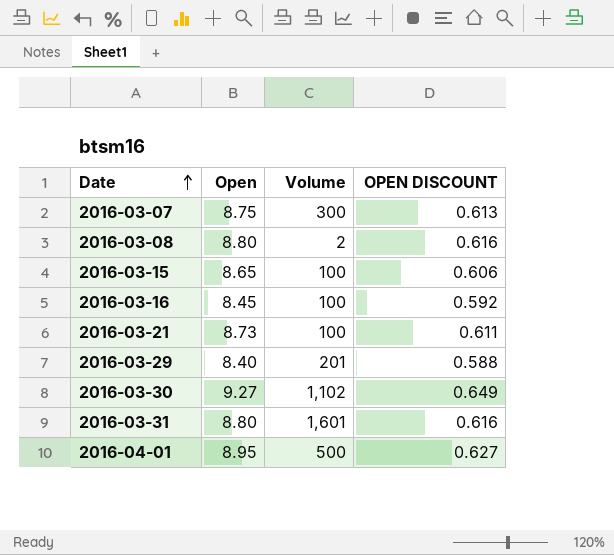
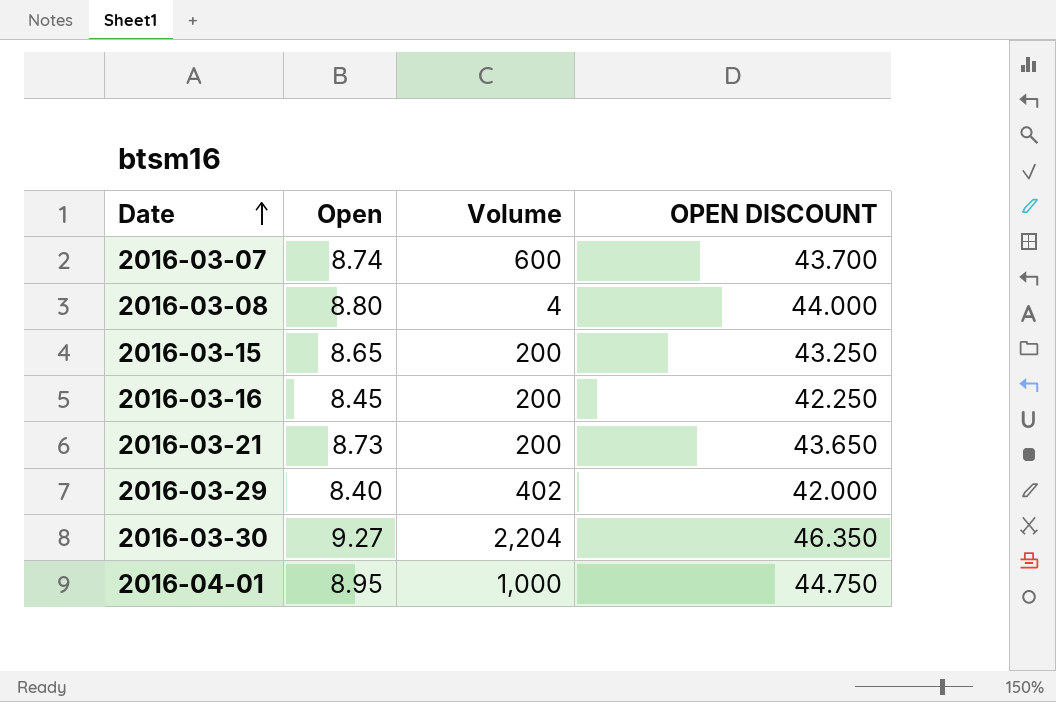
column OPEN DISCOUNT | formula: [Open] * 0.07 -> [Open] * 5
row 2016-03-31: 8.80 | 1,601 | 0.616 -> none
2016-03-07 | Open: 8.75 -> 8.74
2016-03-07 | Volume: 300 -> 600
2016-03-08 | Volume: 2 -> 4
2016-03-15 | Volume: 100 -> 200
2016-03-16 | Volume: 100 -> 200
2016-03-21 | Volume: 100 -> 200
2016-03-29 | Volume: 201 -> 402
2016-03-30 | Volume: 1,102 -> 2,204
2016-04-01 | Volume: 500 -> 1,000

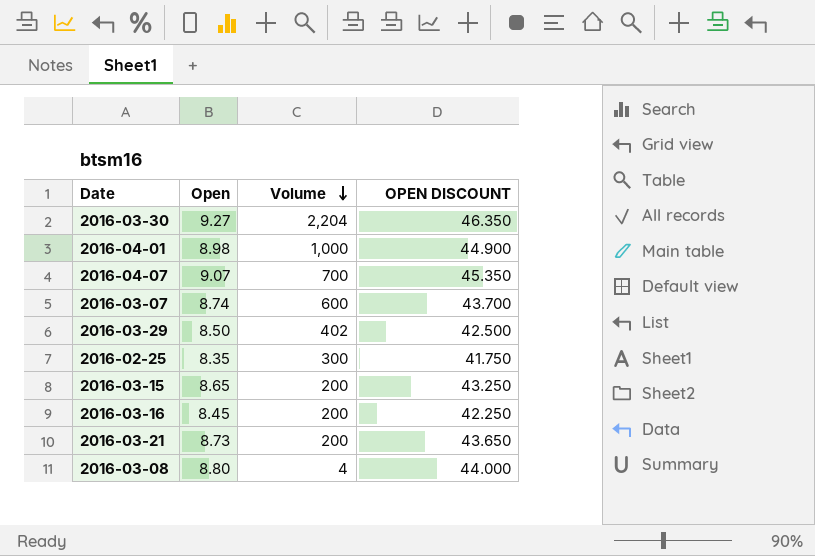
row order: Date ascending -> Volume descending
2016-04-01 | Open: 8.95 -> 8.98
2016-04-01 | OPEN DISCOUNT: 44.750 -> 44.900
row 2016-04-07: none -> 9.07 | 700 | 45.350
2016-03-29 | Open: 8.40 -> 8.50
2016-03-29 | OPEN DISCOUNT: 42.000 -> 42.500
row 2016-02-25: none -> 8.35 | 300 | 41.750

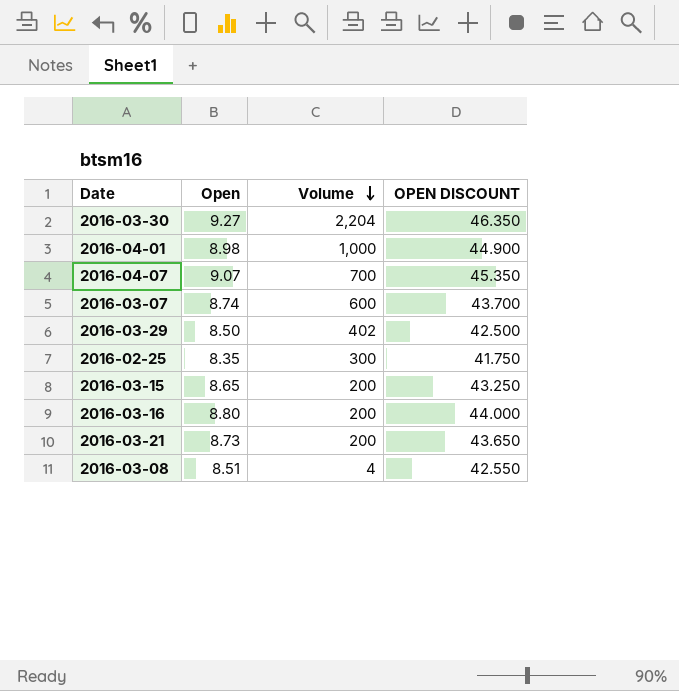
2016-03-16 | Open: 8.45 -> 8.80
2016-03-16 | OPEN DISCOUNT: 42.250 -> 44.000
2016-03-08 | Open: 8.80 -> 8.51
2016-03-08 | OPEN DISCOUNT: 44.000 -> 42.550

